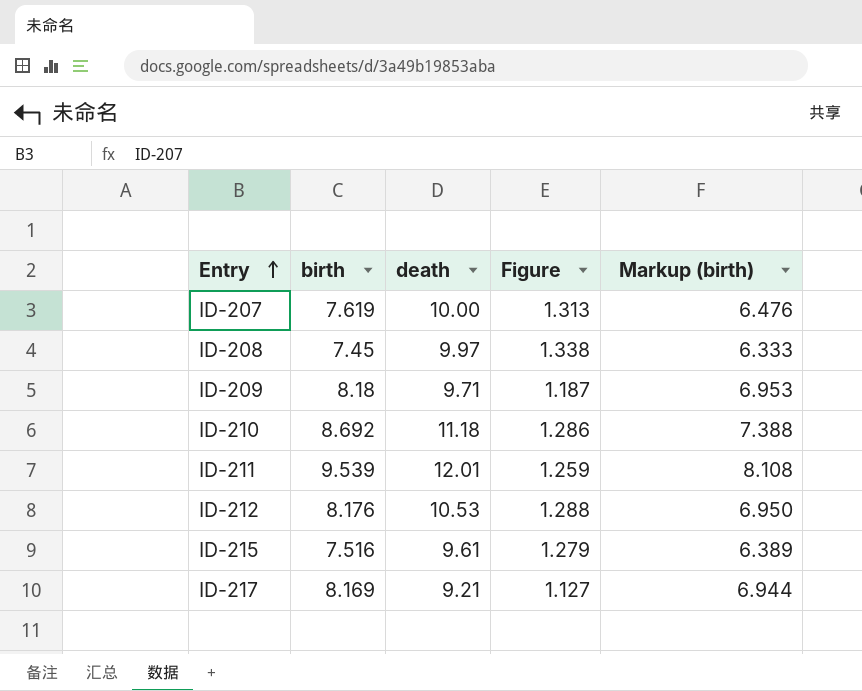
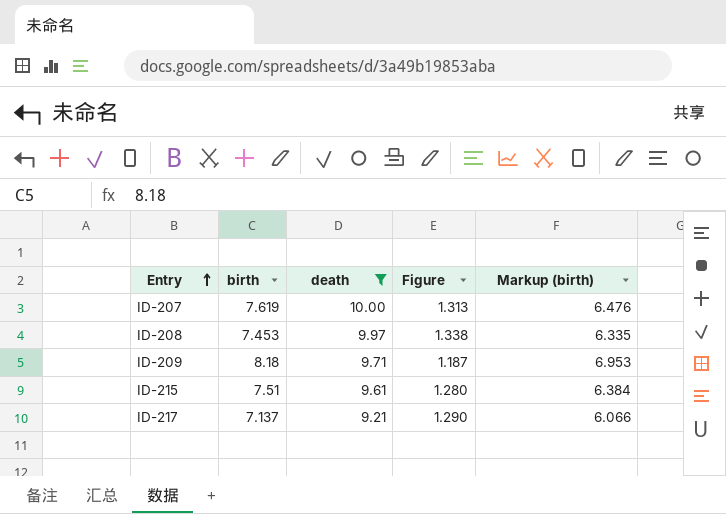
filter: none -> death <= 10.00
ID-208 | birth: 7.45 -> 7.453
ID-208 | Markup (birth): 6.333 -> 6.335
ID-215 | birth: 7.516 -> 7.51
ID-215 | Figure: 1.279 -> 1.280
ID-215 | Markup (birth): 6.389 -> 6.384
ID-217 | birth: 8.169 -> 7.137
ID-217 | Figure: 1.127 -> 1.290
ID-217 | Markup (birth): 6.944 -> 6.066

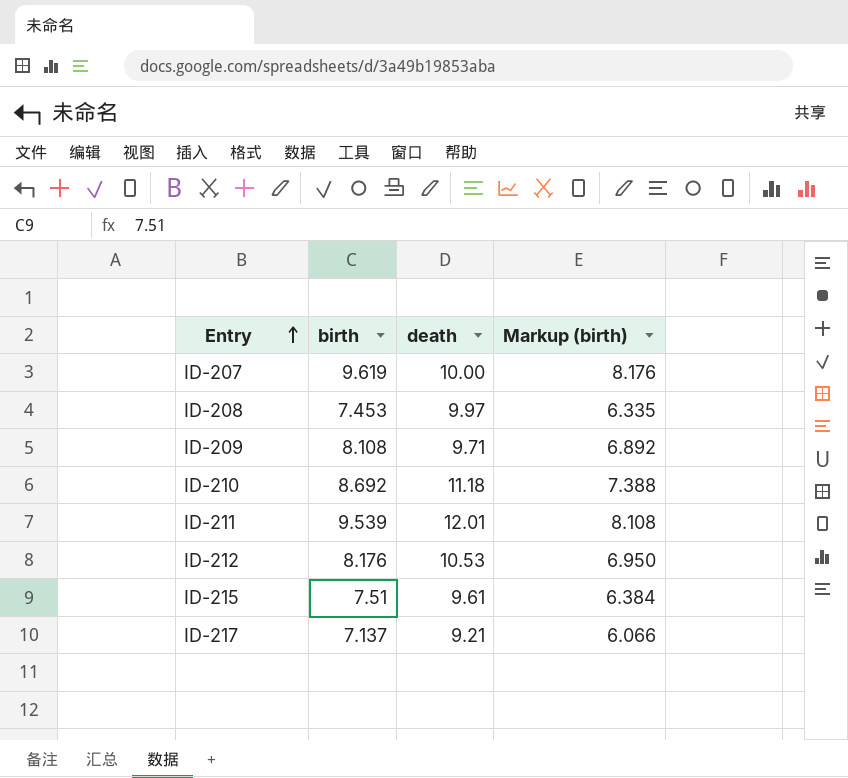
filter: death <= 10.00 -> none
column Figure | formula: [death] / [birth] -> none
ID-207 | birth: 7.619 -> 9.619
ID-207 | Markup (birth): 6.476 -> 8.176
ID-209 | birth: 8.18 -> 8.108
ID-209 | Markup (birth): 6.953 -> 6.892

